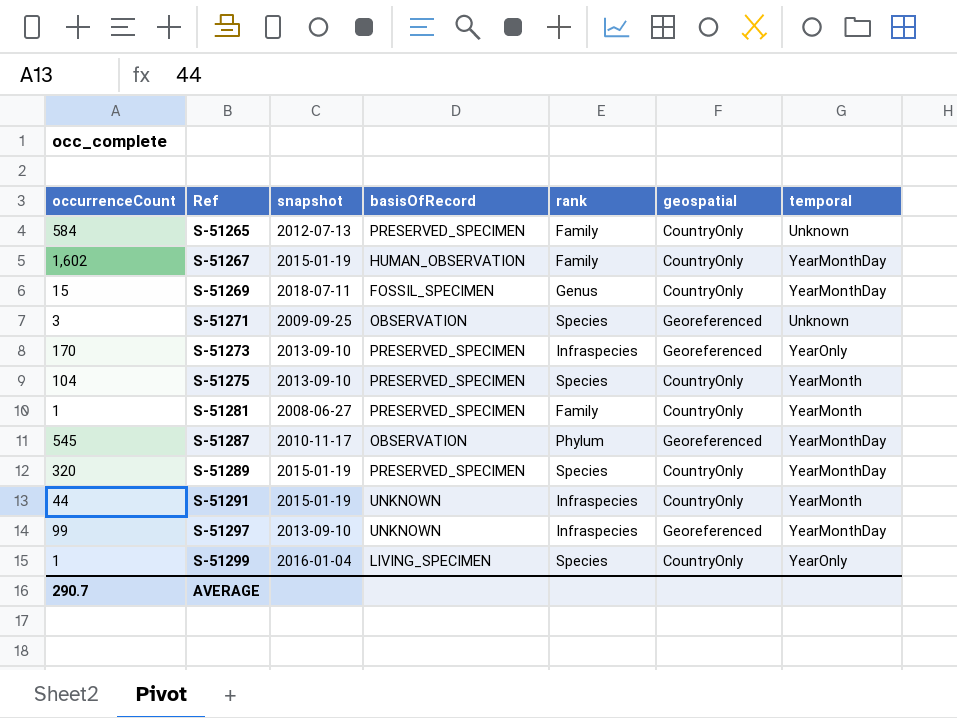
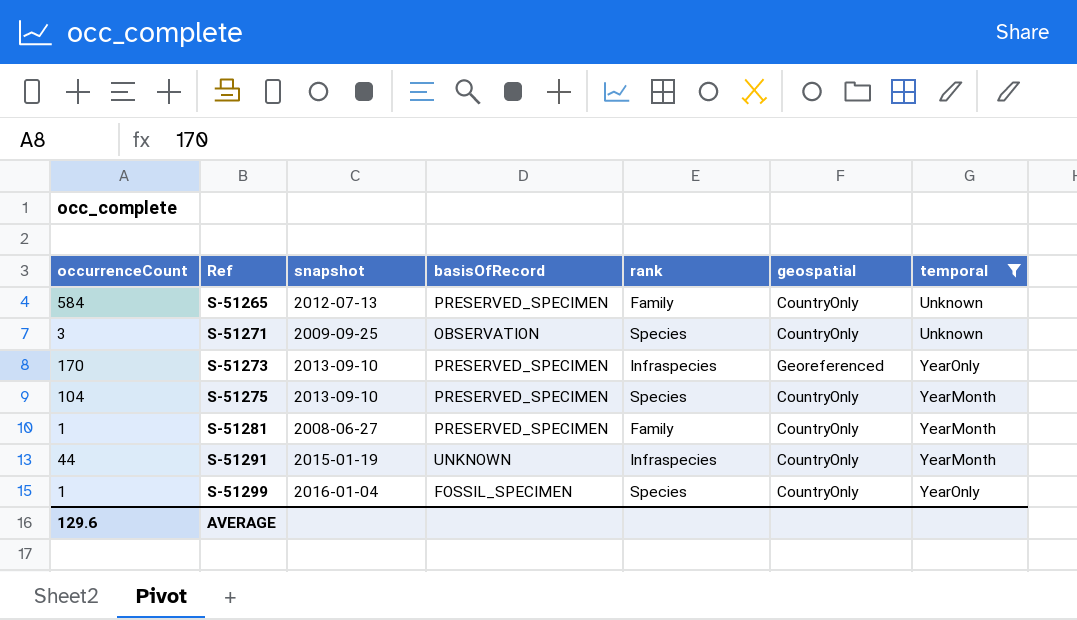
filter: none -> temporal != YearMonthDay
S-51271 | geospatial: Georeferenced -> CountryOnly
S-51299 | basisOfRecord: LIVING_SPECIMEN -> FOSSIL_SPECIMEN
AVERAGE | occurrenceCount: 290.7 -> 129.6

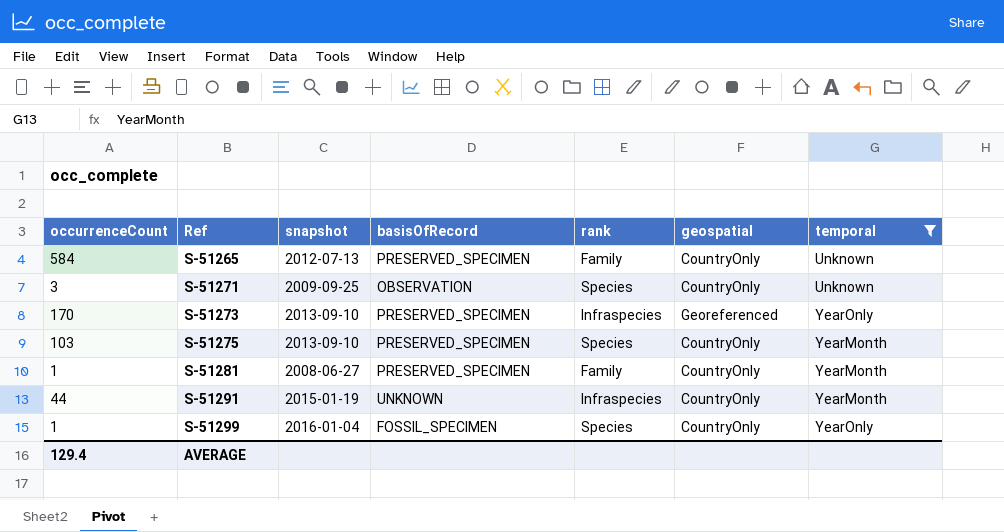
S-51275 | occurrenceCount: 104 -> 103
AVERAGE | occurrenceCount: 129.6 -> 129.4

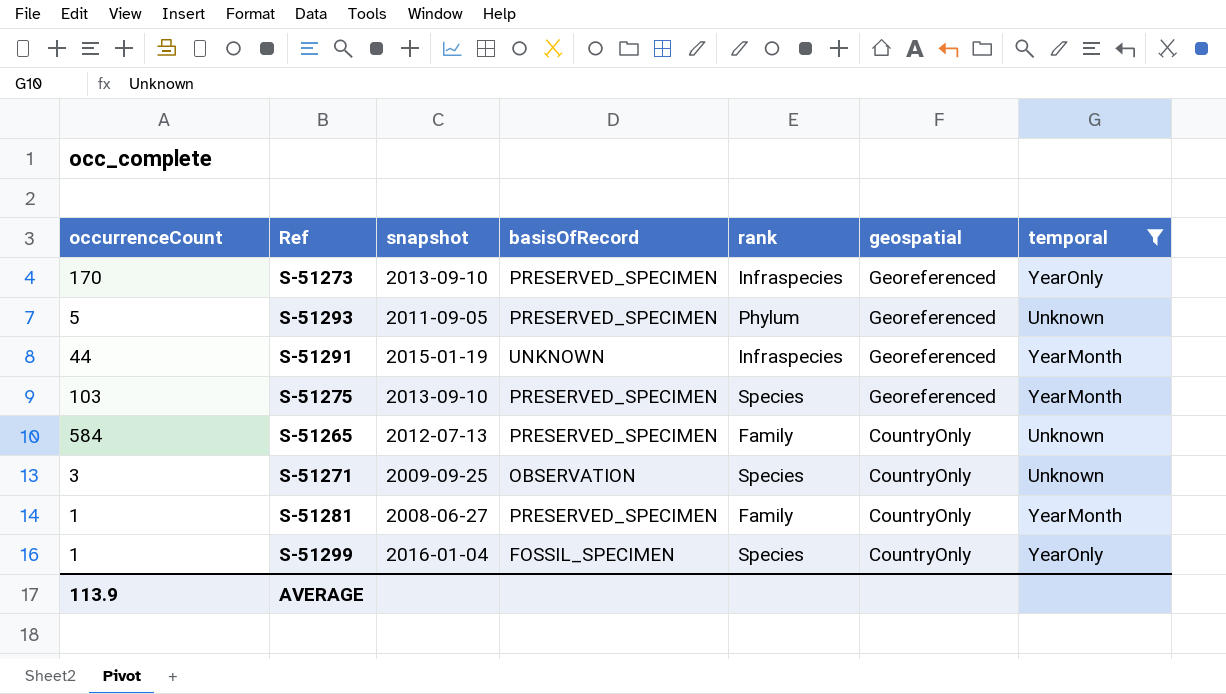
row order: Ref ascending -> geospatial descending
row S-51293: none -> 5 | 2011-09-05 | PRESERVED_SPECIMEN | Phylum | Georeferenced | Unknown
S-51291 | geospatial: CountryOnly -> Georeferenced
S-51275 | geospatial: CountryOnly -> Georeferenced
AVERAGE | occurrenceCount: 129.4 -> 113.9

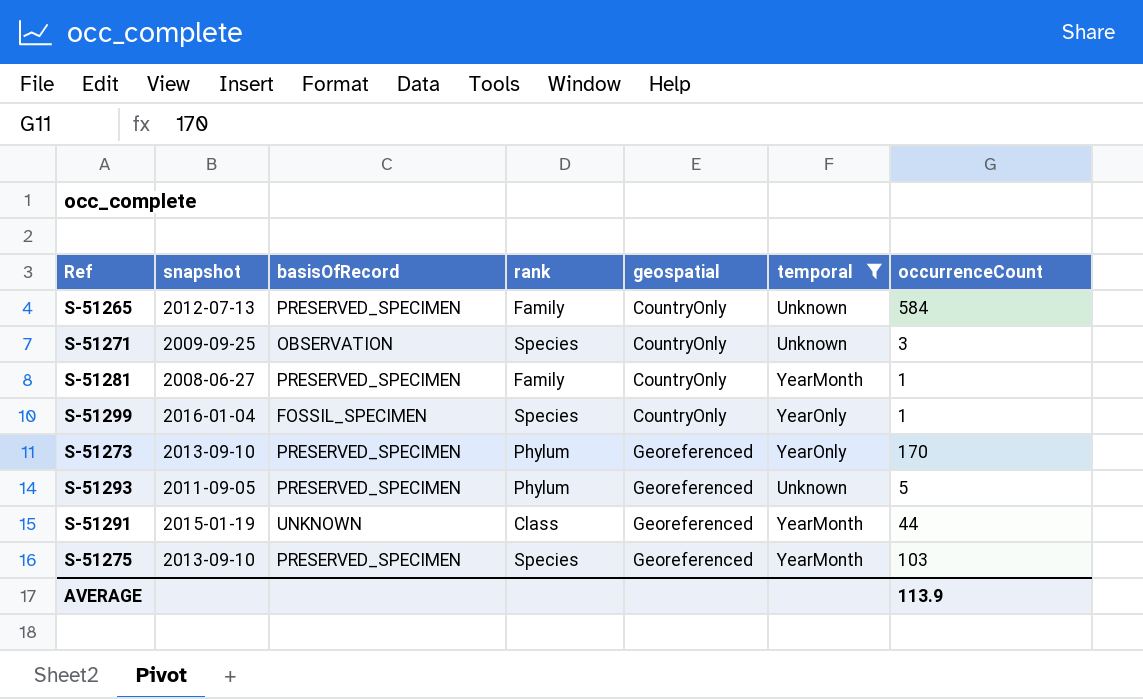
row order: geospatial descending -> geospatial ascending
column occurrenceCount | position: 1 -> 7
S-51273 | rank: Infraspecies -> Phylum
S-51291 | rank: Infraspecies -> Class

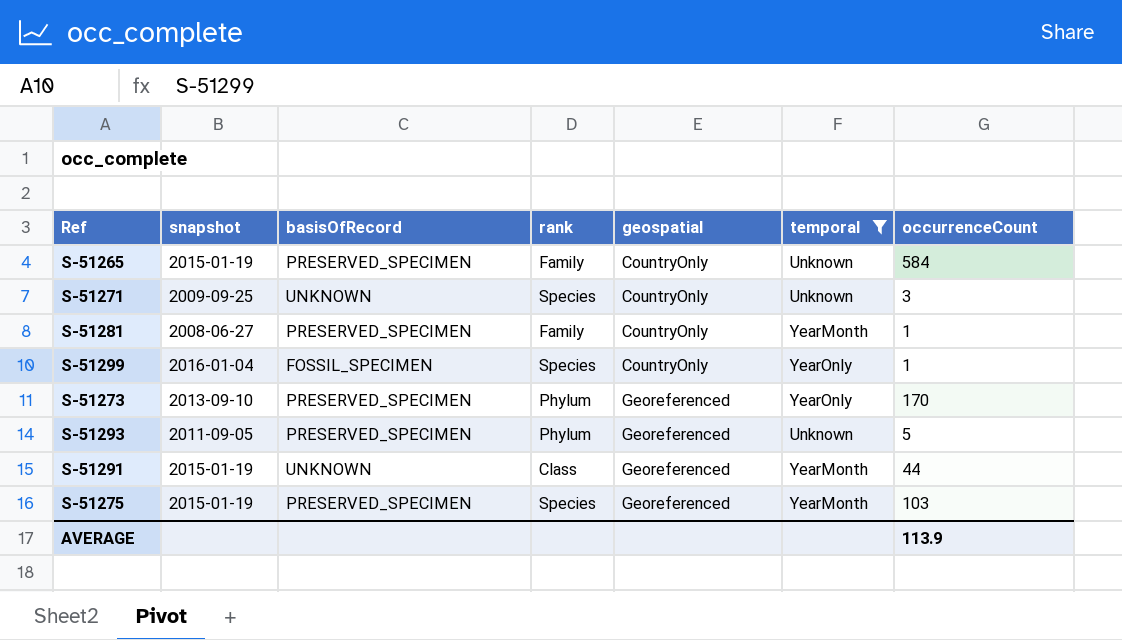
S-51265 | snapshot: 2012-07-13 -> 2015-01-19
S-51271 | basisOfRecord: OBSERVATION -> UNKNOWN
S-51275 | snapshot: 2013-09-10 -> 2015-01-19

